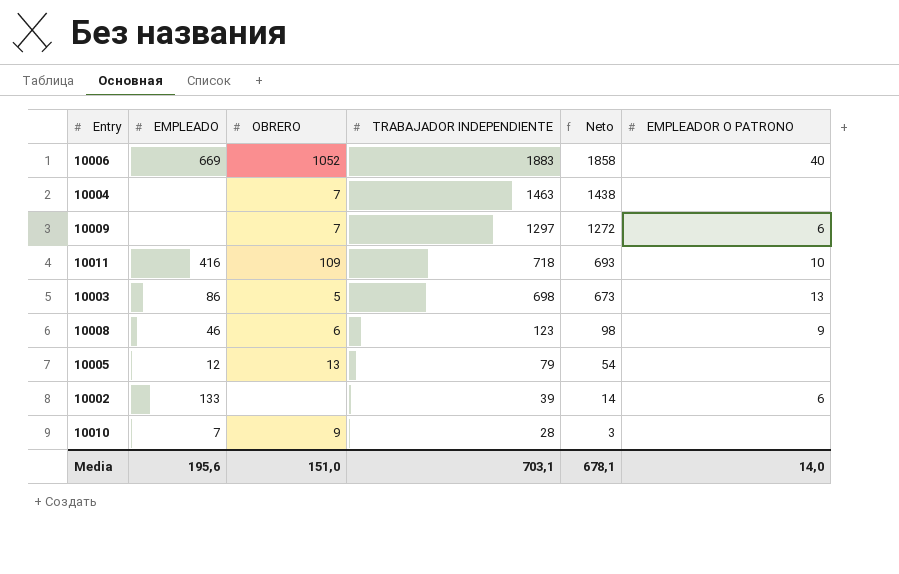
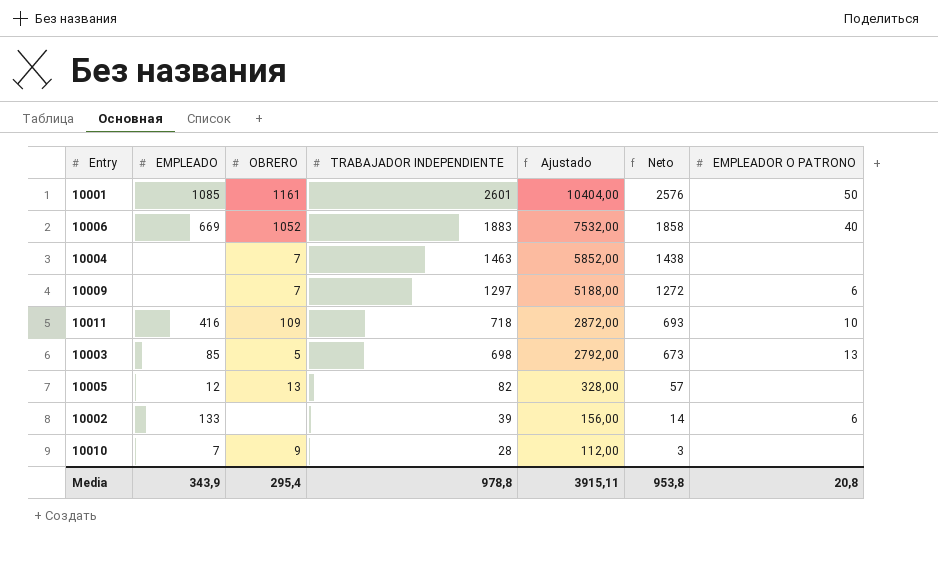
column Ajustado | formula: none -> [TRABAJADOR INDEPENDIENTE] * 4
row 10008: 46 | 6 | 123 | 98 | 9 -> none
row 10001: none -> 1085 | 1161 | 2601 | 10404,00 | 2576 | 50
10003 | EMPLEADO: 86 -> 85
10005 | TRABAJADOR INDEPENDIENTE: 79 -> 82
10005 | Neto: 54 -> 57
Media | EMPLEADO: 195,6 -> 343,9
Media | OBRERO: 151,0 -> 295,4
Media | TRABAJADOR INDEPENDIENTE: 703,1 -> 978,8
Media | Neto: 678,1 -> 953,8
Media | EMPLEADOR O PATRONO: 14,0 -> 20,8

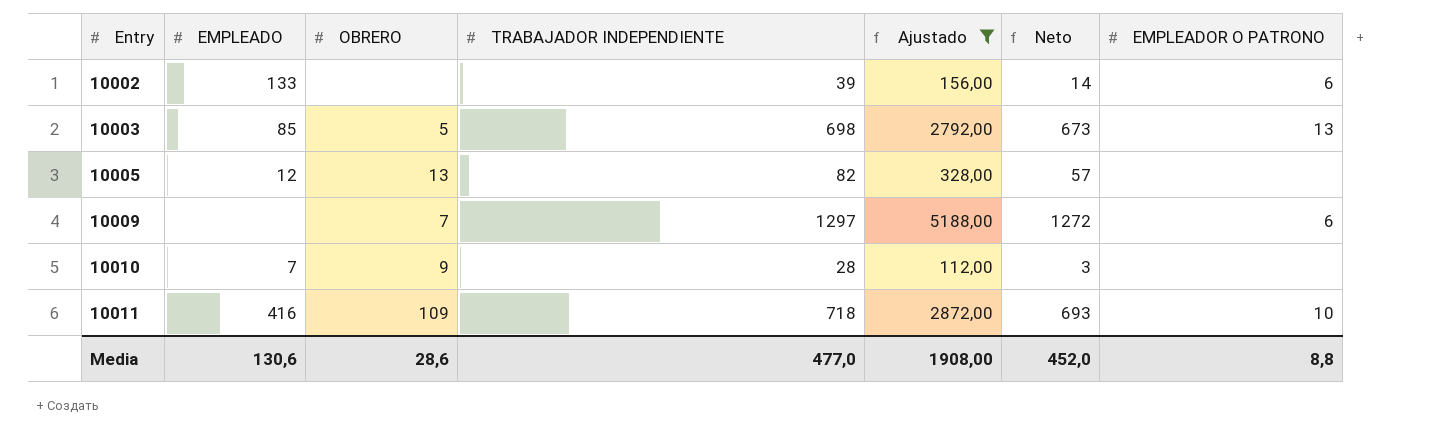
filter: none -> Ajustado <= 5188,00
row order: TRABAJADOR INDEPENDIENTE descending -> Entry ascending
Media | EMPLEADO: 343,9 -> 130,6
Media | OBRERO: 295,4 -> 28,6
Media | TRABAJADOR INDEPENDIENTE: 978,8 -> 477,0
Media | Ajustado: 3915,11 -> 1908,00
Media | Neto: 953,8 -> 452,0
Media | EMPLEADOR O PATRONO: 20,8 -> 8,8

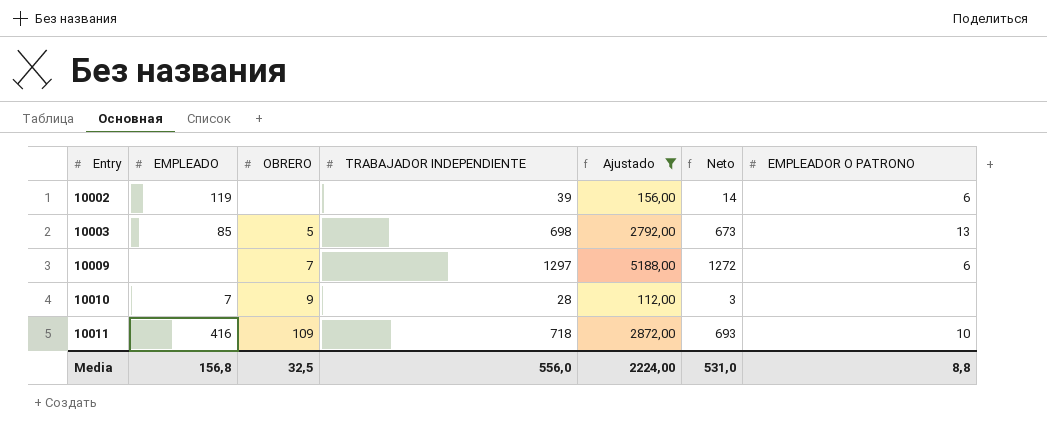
row 10005: 12 | 13 | 82 | 328,00 | 57 | none -> none
10002 | EMPLEADO: 133 -> 119
Media | EMPLEADO: 130,6 -> 156,8
Media | OBRERO: 28,6 -> 32,5
Media | TRABAJADOR INDEPENDIENTE: 477,0 -> 556,0
Media | Ajustado: 1908,00 -> 2224,00
Media | Neto: 452,0 -> 531,0

